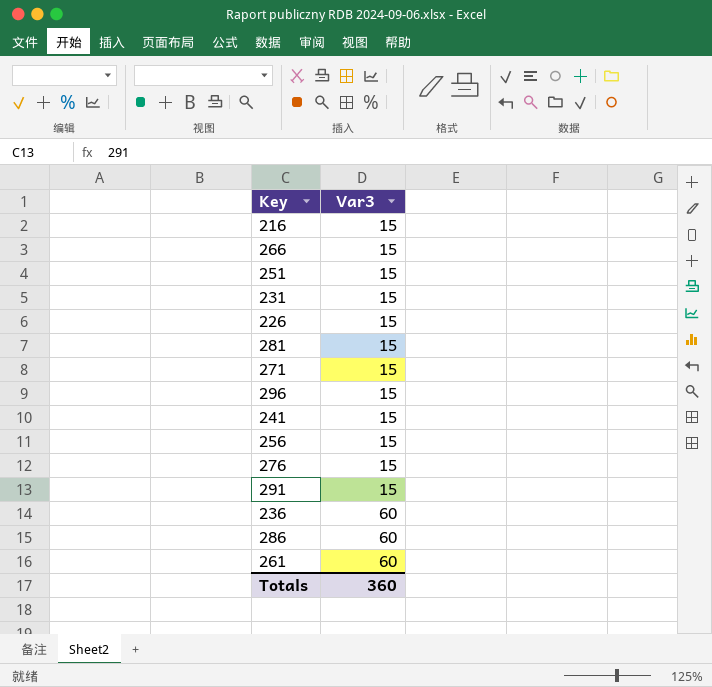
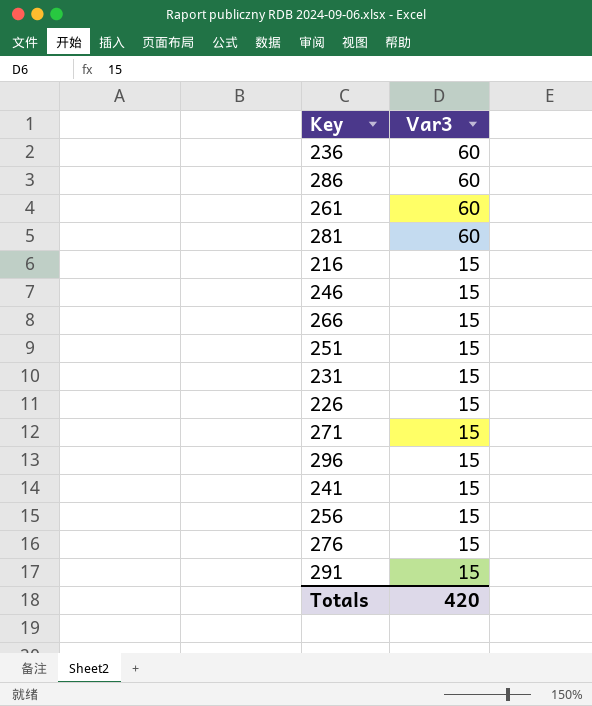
row order: Var3 ascending -> Var3 descending
281 | Var3: 15 -> 60
row 246: none -> 15
Totals | Var3: 360 -> 420

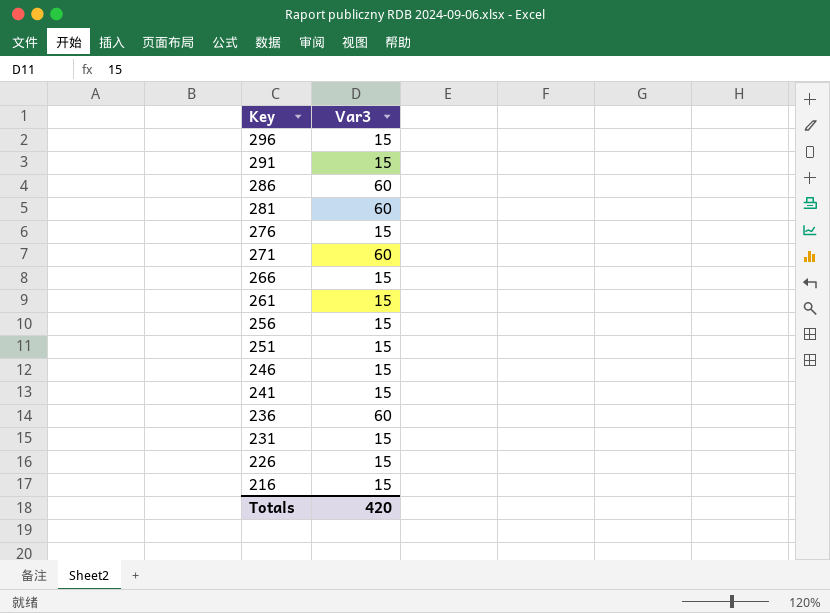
row order: Var3 descending -> Key descending
271 | Var3: 15 -> 60
261 | Var3: 60 -> 15

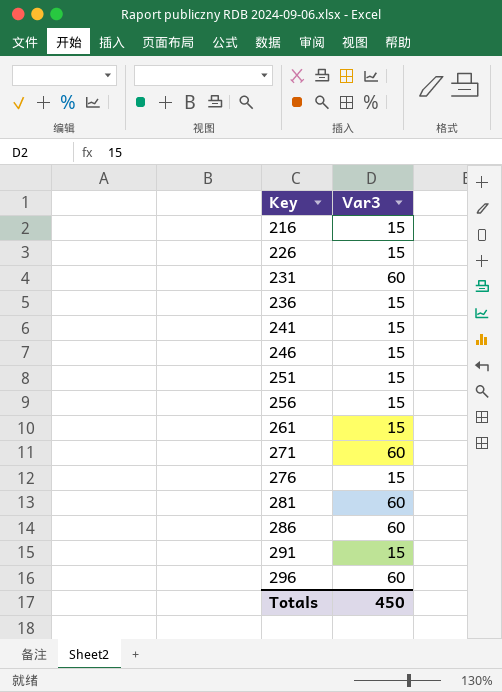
row order: Key descending -> Key ascending
row 266: 15 -> none
231 | Var3: 15 -> 60
236 | Var3: 60 -> 15
296 | Var3: 15 -> 60
Totals | Var3: 420 -> 450

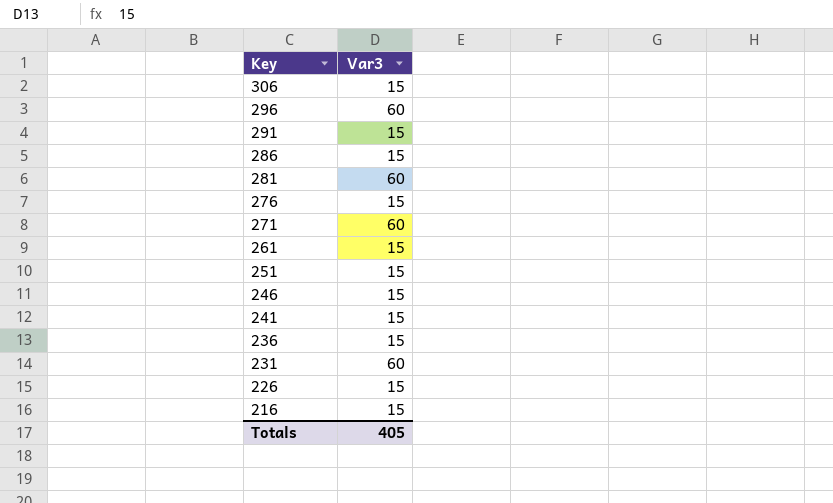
row order: Key ascending -> Key descending
row 256: 15 -> none
row 306: none -> 15
286 | Var3: 60 -> 15
Totals | Var3: 450 -> 405

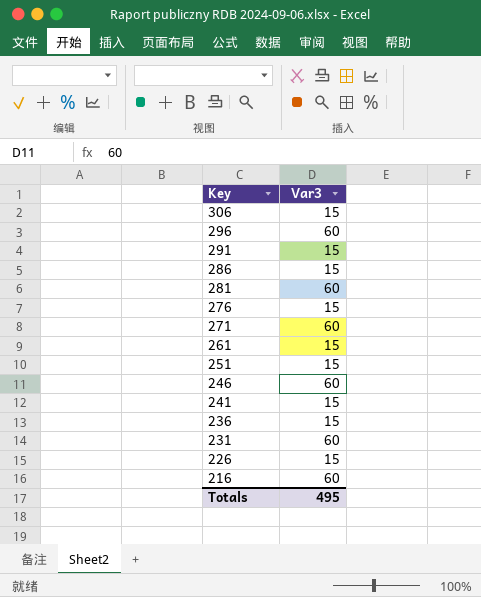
246 | Var3: 15 -> 60
216 | Var3: 15 -> 60
Totals | Var3: 405 -> 495

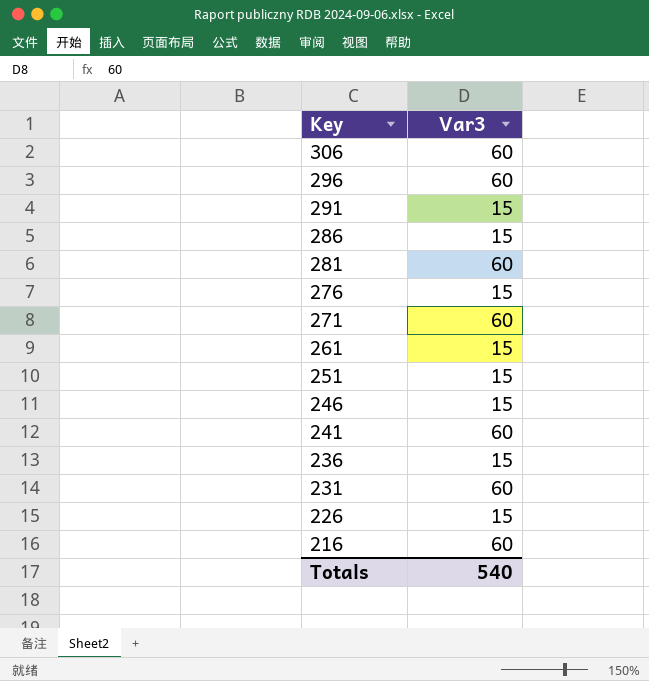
306 | Var3: 15 -> 60
246 | Var3: 60 -> 15
241 | Var3: 15 -> 60
Totals | Var3: 495 -> 540

